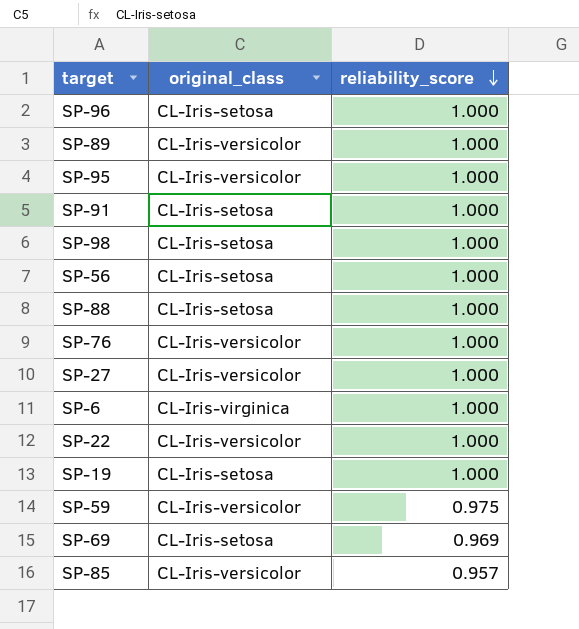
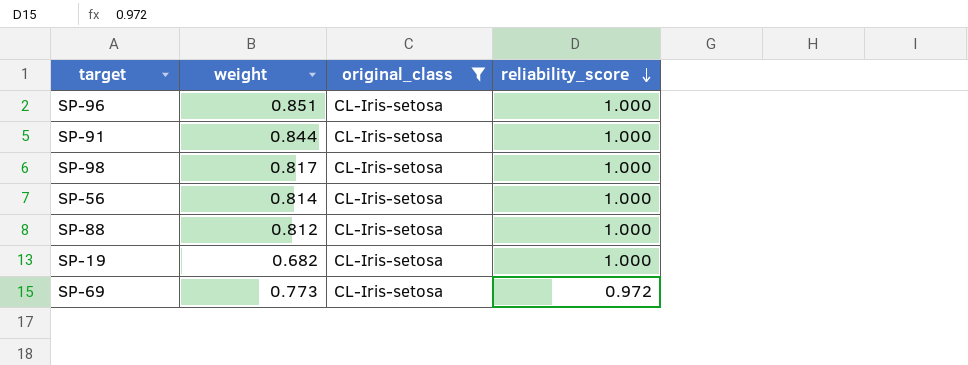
filter: none -> original_class = CL-Iris-setosa
column weight | position: none -> 2
SP-69 | reliability_score: 0.969 -> 0.972

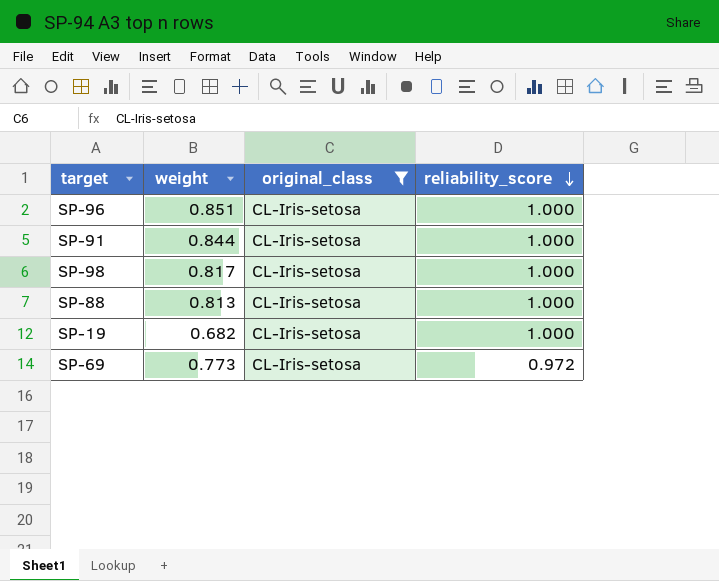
row SP-56: 0.814 | CL-Iris-setosa | 1.000 -> none
SP-88 | weight: 0.812 -> 0.813

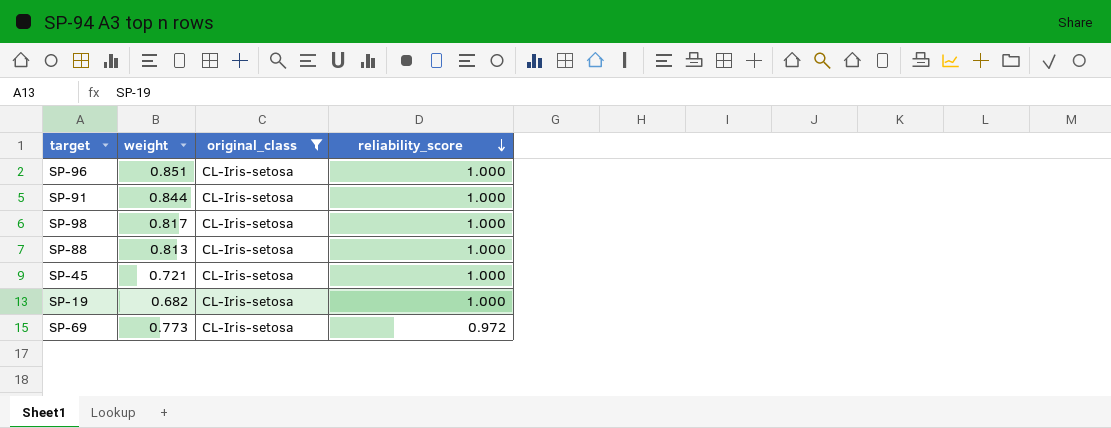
row SP-45: none -> 0.721 | CL-Iris-setosa | 1.000

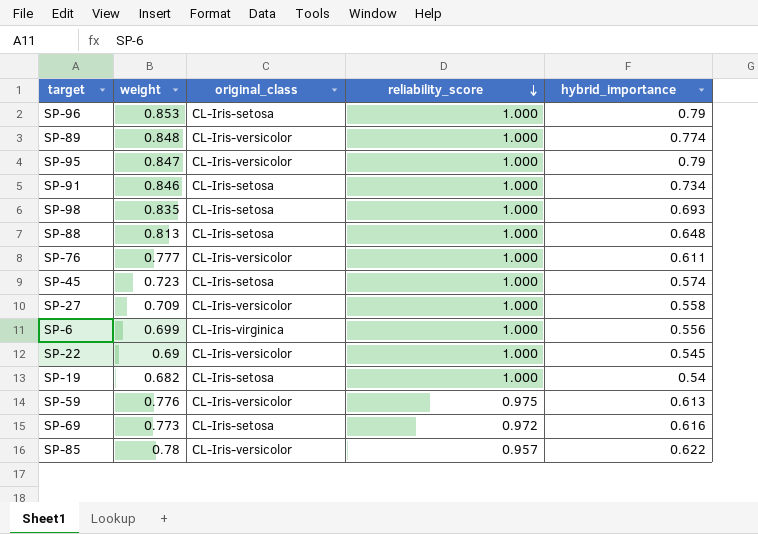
filter: original_class = CL-Iris-setosa -> none
column hybrid_importance | position: none -> 5
SP-96 | weight: 0.851 -> 0.853
SP-91 | weight: 0.844 -> 0.846
SP-98 | weight: 0.817 -> 0.835
SP-45 | weight: 0.721 -> 0.723

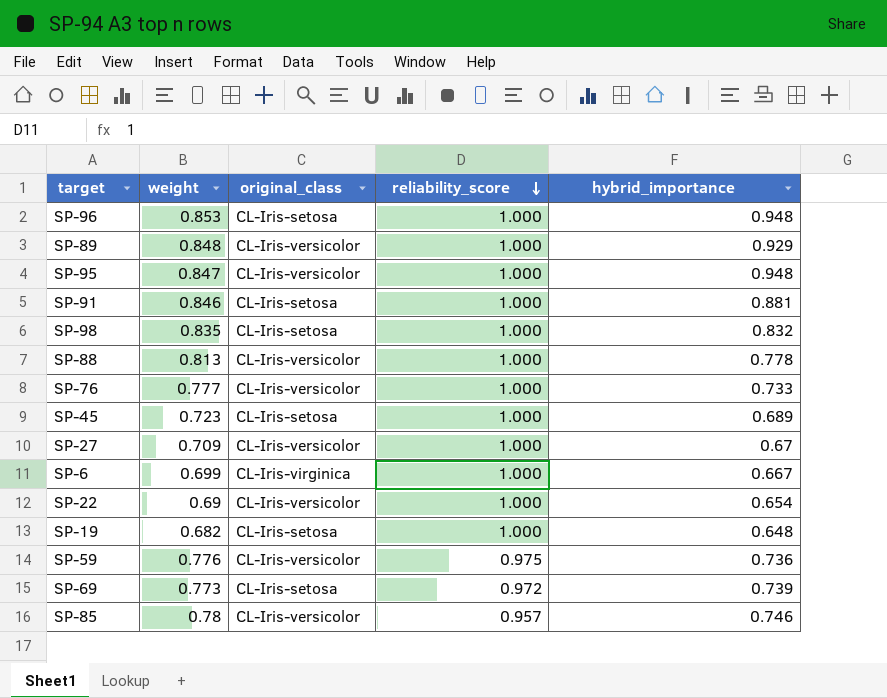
SP-96 | hybrid_importance: 0.79 -> 0.948
SP-89 | hybrid_importance: 0.774 -> 0.929
SP-95 | hybrid_importance: 0.79 -> 0.948
SP-91 | hybrid_importance: 0.734 -> 0.881
SP-98 | hybrid_importance: 0.693 -> 0.832
SP-88 | original_class: CL-Iris-setosa -> CL-Iris-versicolor
SP-88 | hybrid_importance: 0.648 -> 0.778
SP-76 | hybrid_importance: 0.611 -> 0.733
SP-45 | hybrid_importance: 0.574 -> 0.689
SP-27 | hybrid_importance: 0.558 -> 0.67
SP-6 | hybrid_importance: 0.556 -> 0.667
SP-22 | hybrid_importance: 0.545 -> 0.654
SP-19 | hybrid_importance: 0.54 -> 0.648
SP-59 | hybrid_importance: 0.613 -> 0.736
SP-69 | hybrid_importance: 0.616 -> 0.739
SP-85 | hybrid_importance: 0.622 -> 0.746

